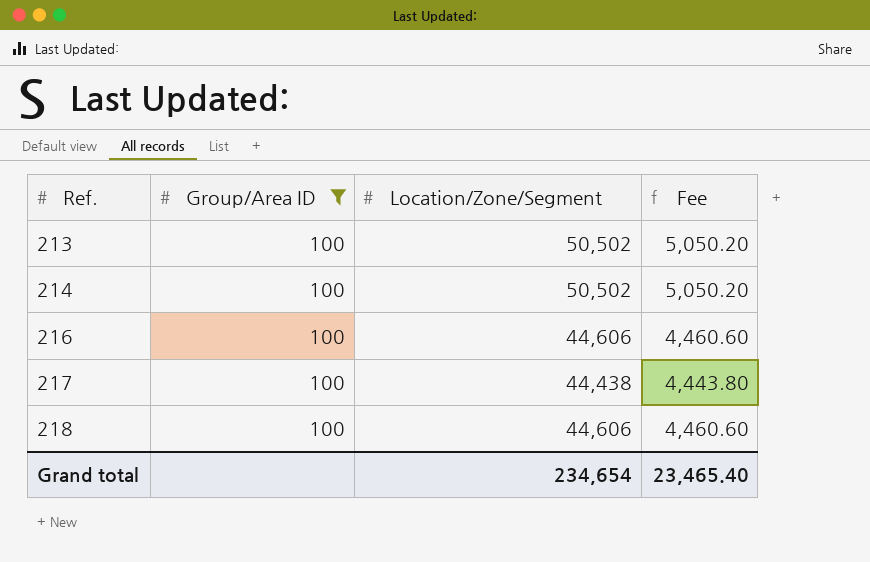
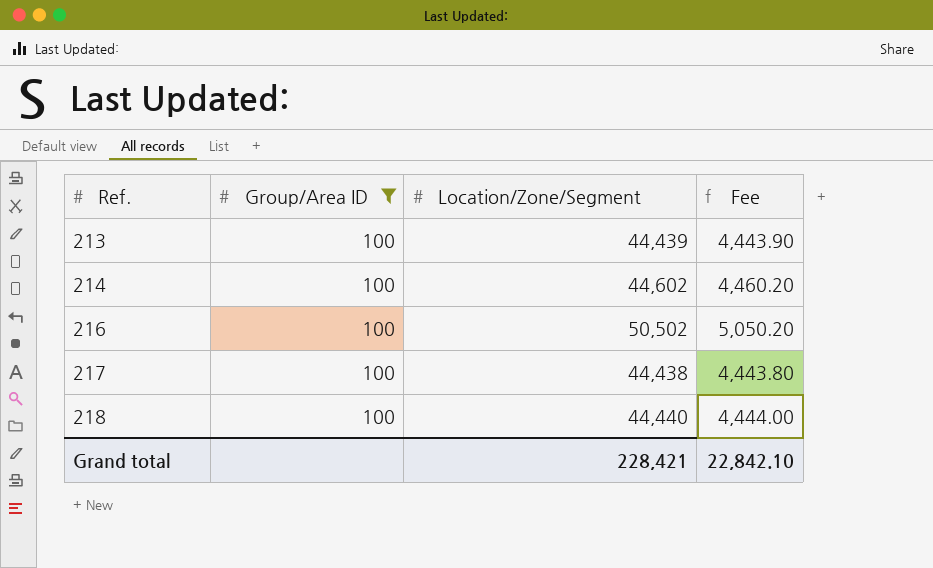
213 | Location/Zone/Segment: 50,502 -> 44,439
213 | Fee: 5,050.20 -> 4,443.90
214 | Location/Zone/Segment: 50,502 -> 44,602
214 | Fee: 5,050.20 -> 4,460.20
216 | Location/Zone/Segment: 44,606 -> 50,502
216 | Fee: 4,460.60 -> 5,050.20
218 | Location/Zone/Segment: 44,606 -> 44,440
218 | Fee: 4,460.60 -> 4,444.00
Grand total | Location/Zone/Segment: 234,654 -> 228,421
Grand total | Fee: 23,465.40 -> 22,842.10

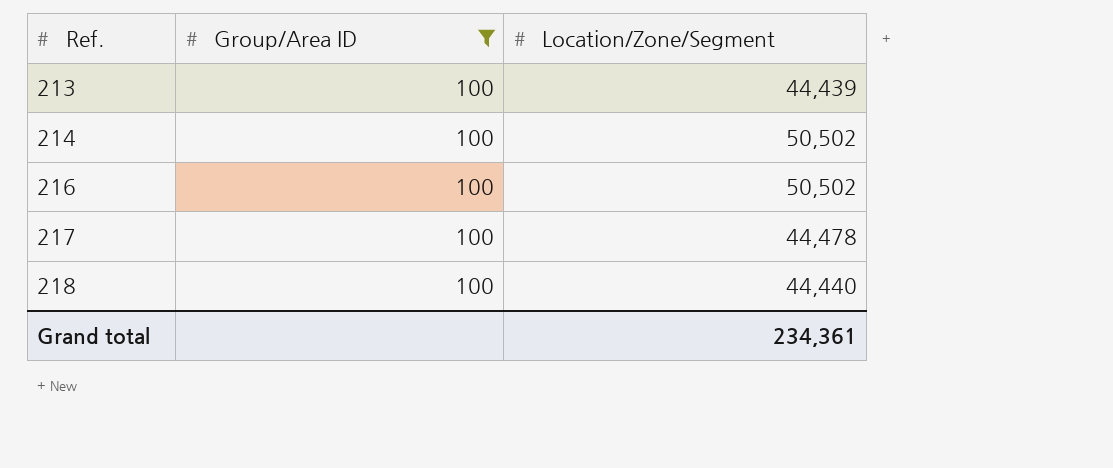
column Fee | formula: [Location/Zone/Segment] * 0.1 -> none
214 | Location/Zone/Segment: 44,602 -> 50,502
217 | Location/Zone/Segment: 44,438 -> 44,478
Grand total | Location/Zone/Segment: 228,421 -> 234,361

